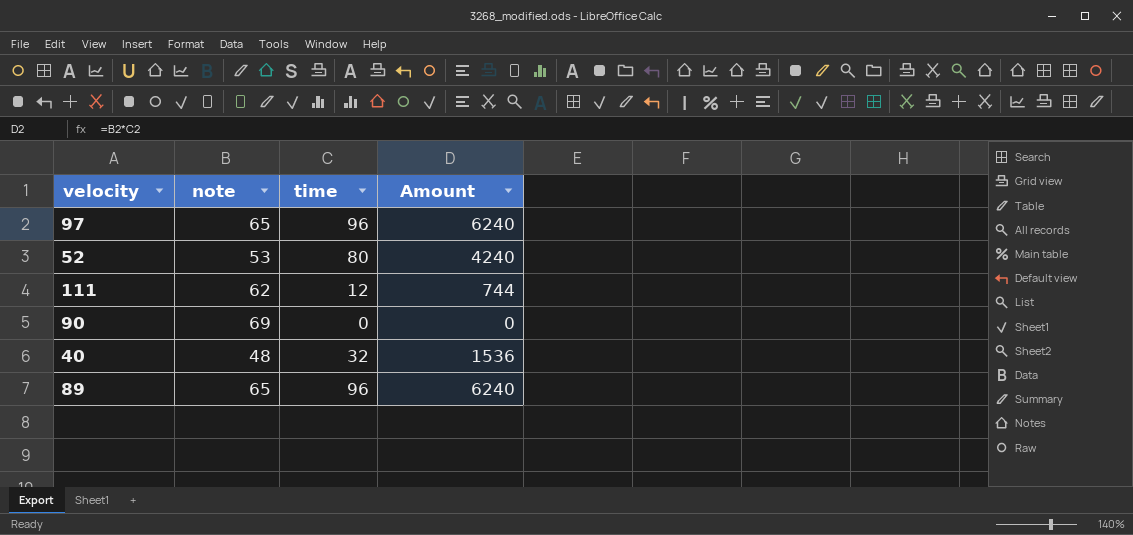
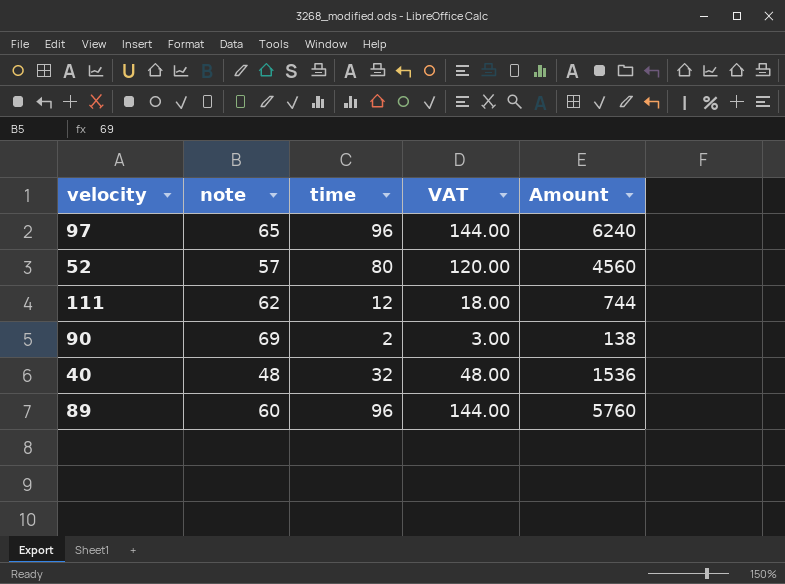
column VAT | formula: none -> [time] * 1.5
52 | note: 53 -> 57
52 | Amount: 4240 -> 4560
90 | time: 0 -> 2
90 | Amount: 0 -> 138
89 | note: 65 -> 60
89 | Amount: 6240 -> 5760

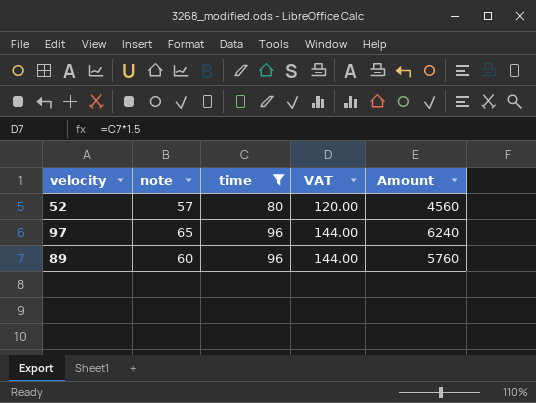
filter: none -> time >= 80
row order: none -> time ascending

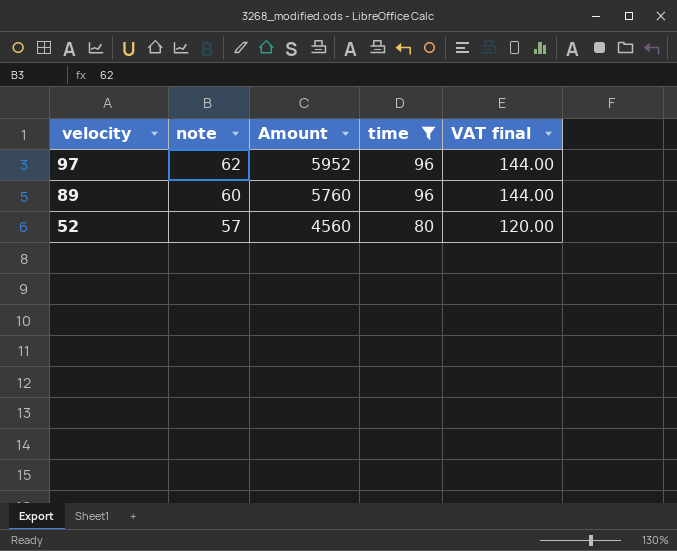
row order: time ascending -> velocity descending
column Amount | position: 5 -> 3
column name: VAT -> VAT final
97 | note: 65 -> 62
97 | Amount: 6240 -> 5952

